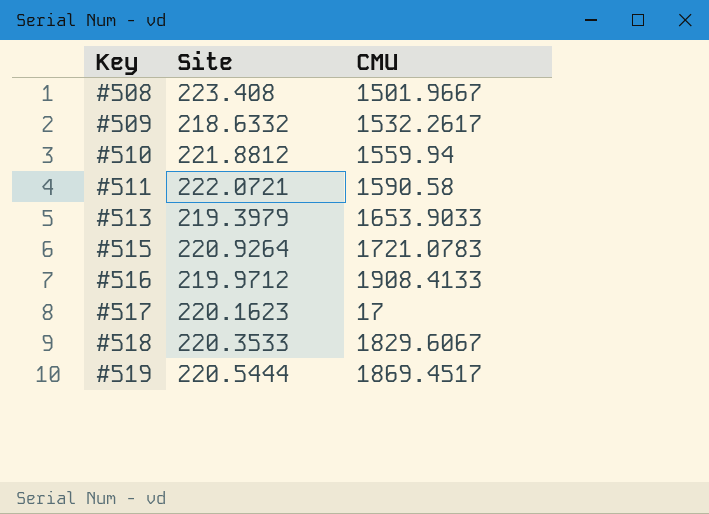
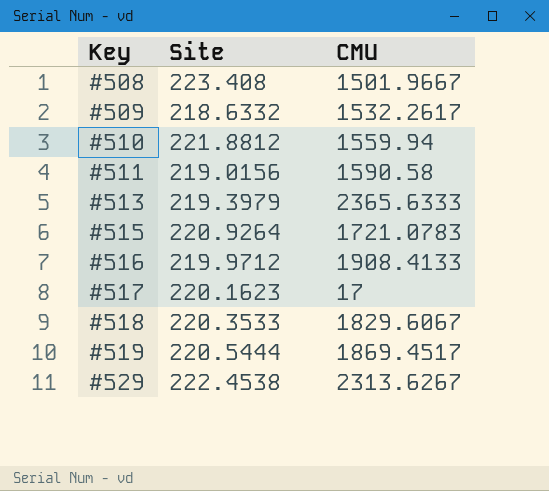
#511 | Site: 222.0721 -> 219.0156
#513 | CMU: 1653.9033 -> 2365.6333
row #529: none -> 222.4538 | 2313.6267

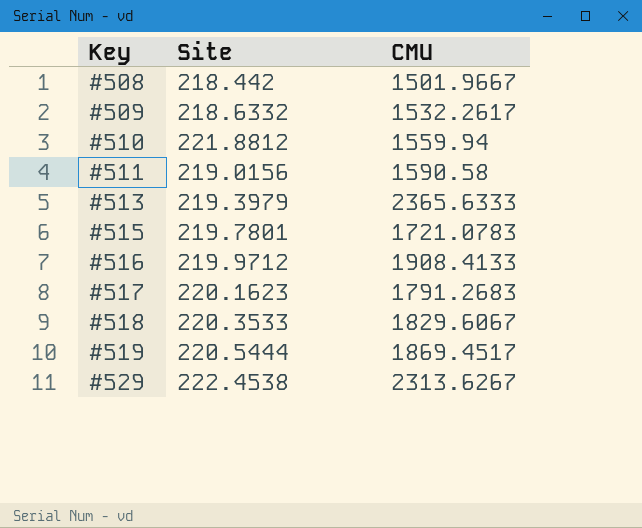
#508 | Site: 223.408 -> 218.442
#515 | Site: 220.9264 -> 219.7801
#517 | CMU: 17 -> 1791.2683

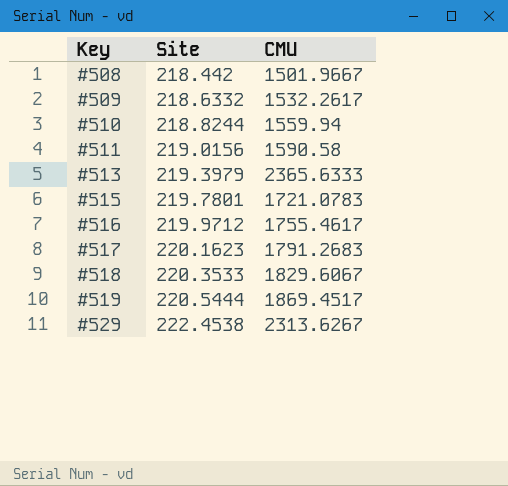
#510 | Site: 221.8812 -> 218.8244
#516 | CMU: 1908.4133 -> 1755.4617

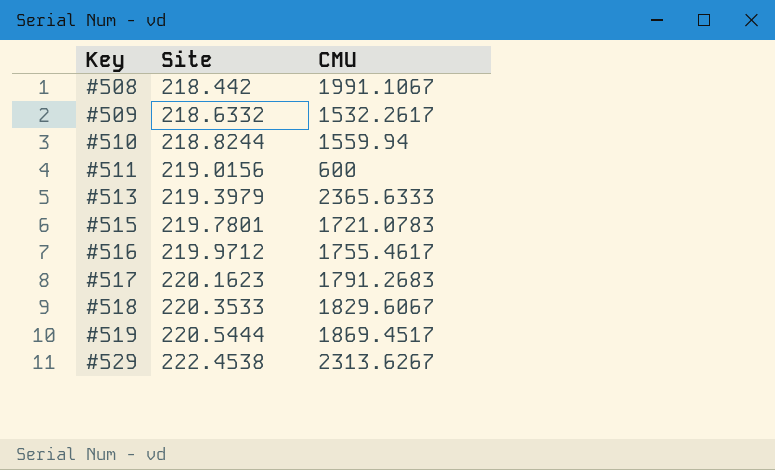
#508 | CMU: 1501.9667 -> 1991.1067
#511 | CMU: 1590.58 -> 600

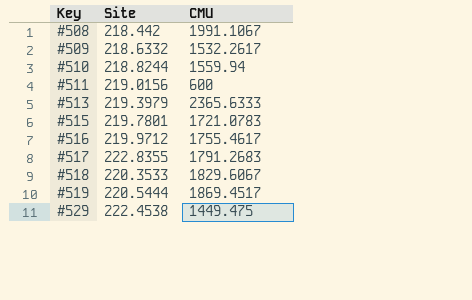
#517 | Site: 220.1623 -> 222.8355
#529 | CMU: 2313.6267 -> 1449.475

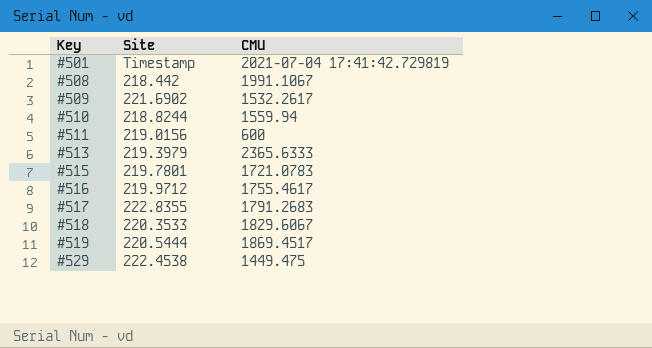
row #501: none -> Timestamp | 2021-07-04 17:41:42.729819
#509 | Site: 218.6332 -> 221.6902

